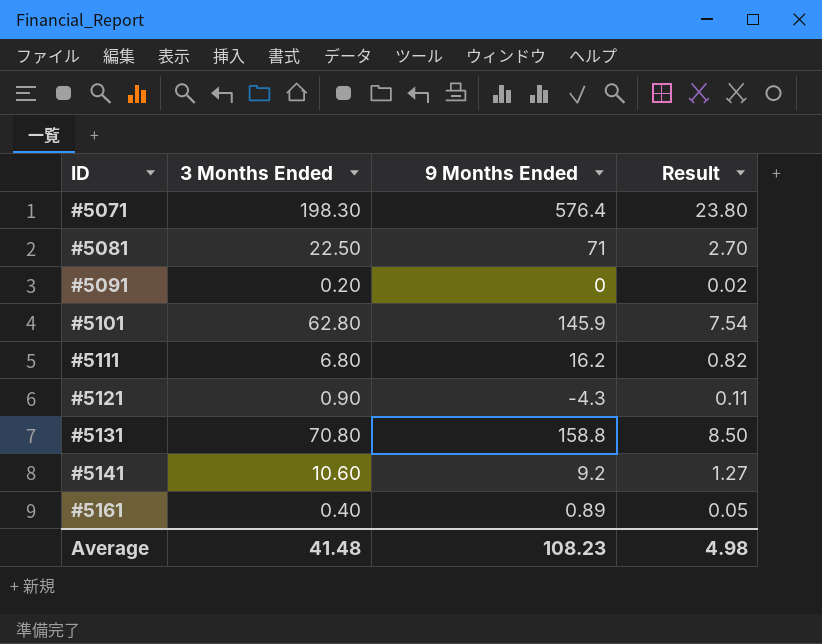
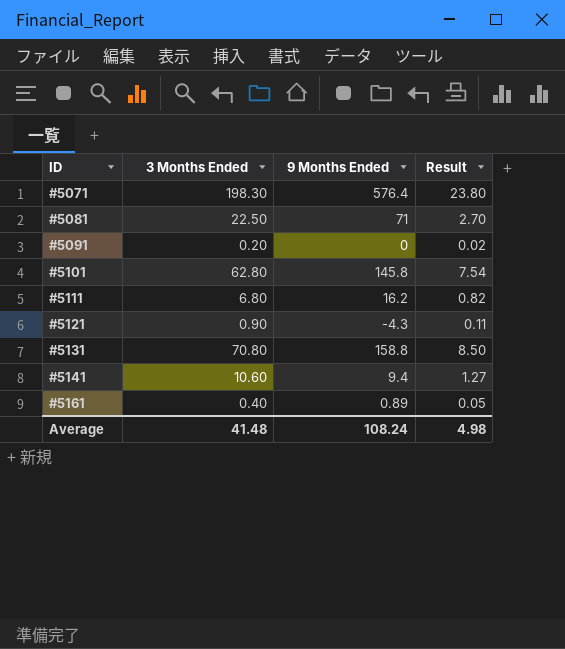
#5101 | 9 Months Ended: 145.9 -> 145.8
#5141 | 9 Months Ended: 9.2 -> 9.4
Average | 9 Months Ended: 108.23 -> 108.24

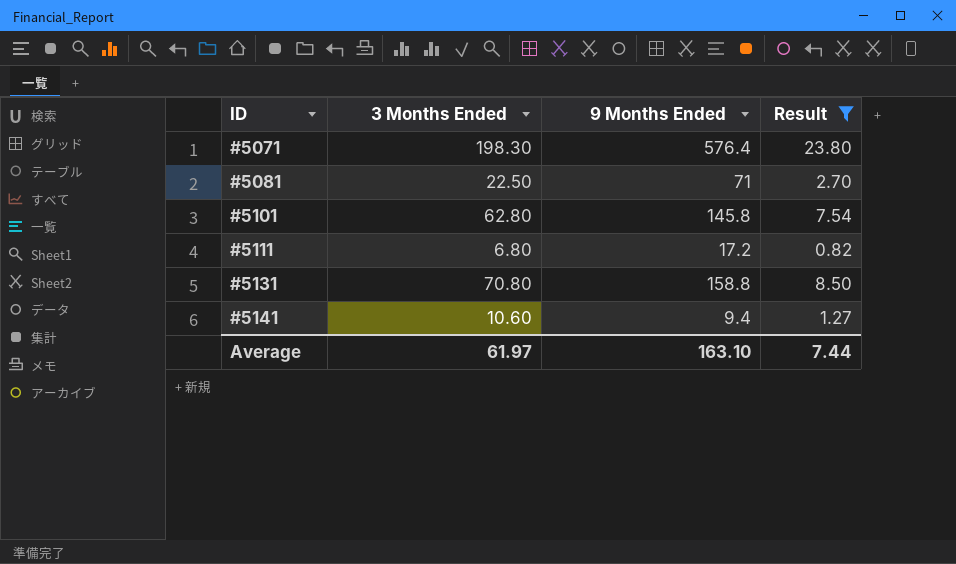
filter: none -> Result >= 0.82
#5111 | 9 Months Ended: 16.2 -> 17.2
Average | 3 Months Ended: 41.48 -> 61.97
Average | 9 Months Ended: 108.24 -> 163.10
Average | Result: 4.98 -> 7.44

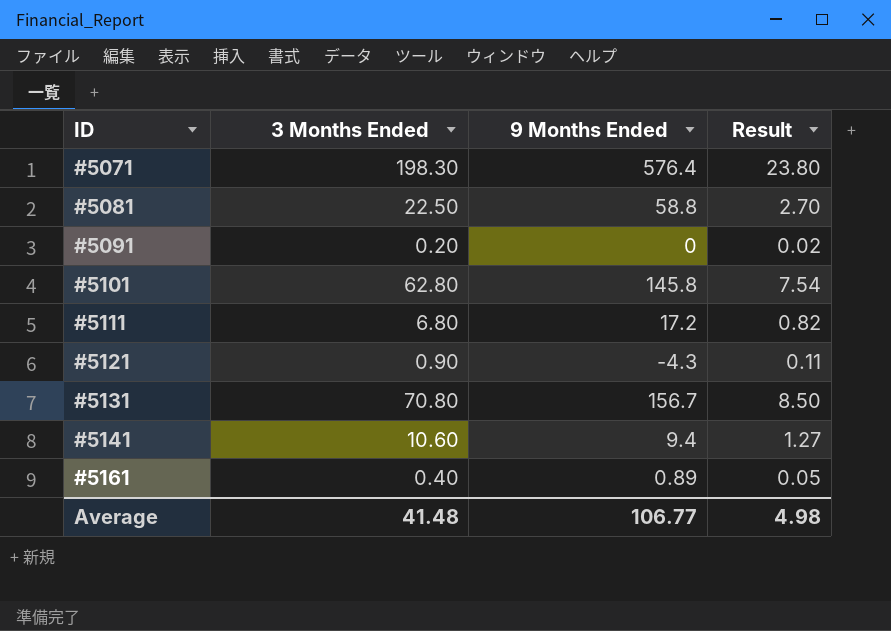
filter: Result >= 0.82 -> none
#5081 | 9 Months Ended: 71 -> 58.8
#5131 | 9 Months Ended: 158.8 -> 156.7
Average | 3 Months Ended: 61.97 -> 41.48
Average | 9 Months Ended: 163.10 -> 106.77
Average | Result: 7.44 -> 4.98

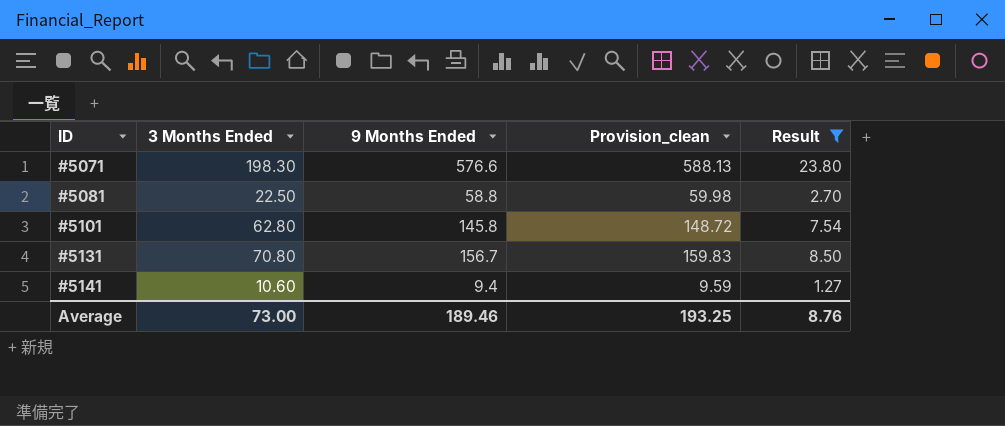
filter: none -> Result >= 1.27
column Provision_clean | formula: none -> [9 Months Ended] * 1.02
#5071 | 9 Months Ended: 576.4 -> 576.6
Average | 3 Months Ended: 41.48 -> 73.00
Average | 9 Months Ended: 106.77 -> 189.46
Average | Result: 4.98 -> 8.76

